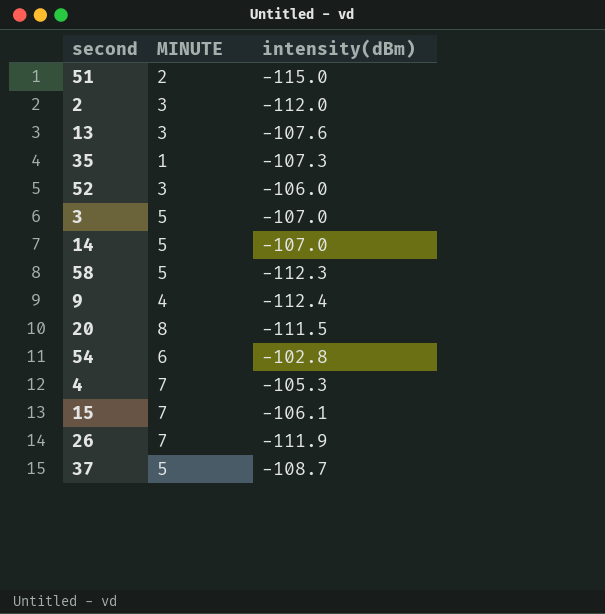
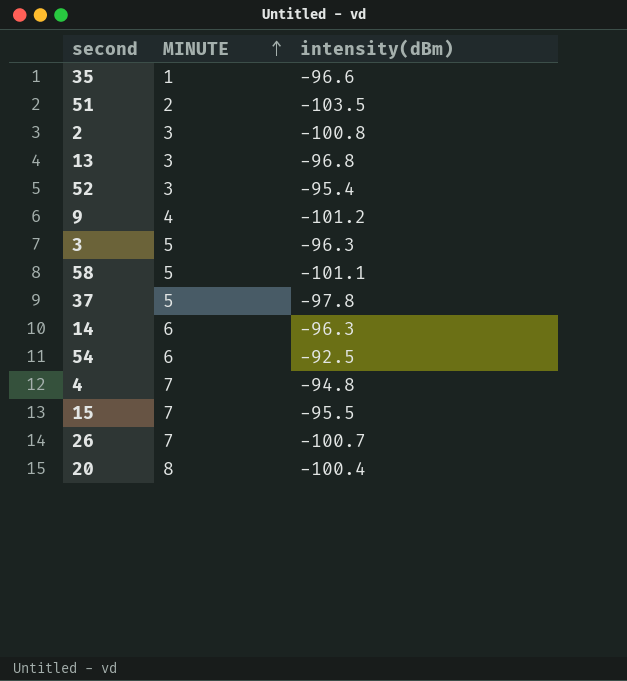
row order: none -> MINUTE ascending
35 | intensity(dBm): -107.3 -> -96.6
51 | intensity(dBm): -115.0 -> -103.5
2 | intensity(dBm): -112.0 -> -100.8
13 | intensity(dBm): -107.6 -> -96.8
52 | intensity(dBm): -106.0 -> -95.4
9 | intensity(dBm): -112.4 -> -101.2
3 | intensity(dBm): -107.0 -> -96.3
58 | intensity(dBm): -112.3 -> -101.1
37 | intensity(dBm): -108.7 -> -97.8
14 | MINUTE: 5 -> 6
14 | intensity(dBm): -107.0 -> -96.3
54 | intensity(dBm): -102.8 -> -92.5
4 | intensity(dBm): -105.3 -> -94.8
15 | intensity(dBm): -106.1 -> -95.5
26 | intensity(dBm): -111.9 -> -100.7
20 | intensity(dBm): -111.5 -> -100.4

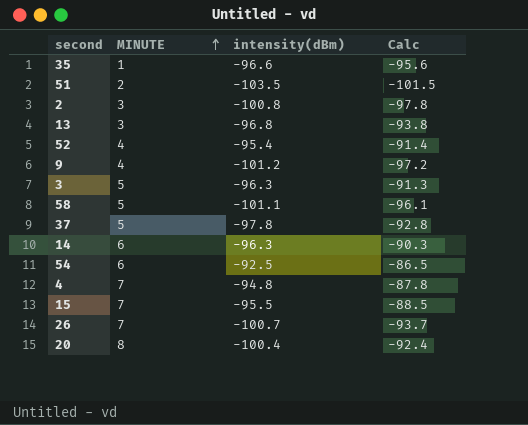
column Calc | formula: none -> [MINUTE] + [intensity(dBm)]
52 | MINUTE: 3 -> 4

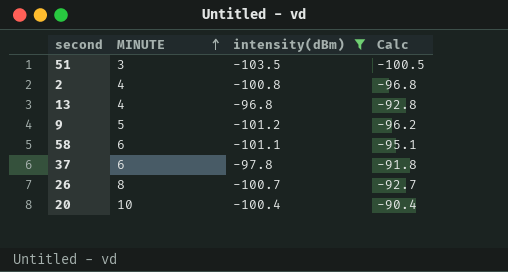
filter: none -> intensity(dBm) <= -96.8
51 | MINUTE: 2 -> 3
51 | Calc: -101.5 -> -100.5
2 | MINUTE: 3 -> 4
2 | Calc: -97.8 -> -96.8
13 | MINUTE: 3 -> 4
13 | Calc: -93.8 -> -92.8
9 | MINUTE: 4 -> 5
9 | Calc: -97.2 -> -96.2
58 | MINUTE: 5 -> 6
58 | Calc: -96.1 -> -95.1
37 | MINUTE: 5 -> 6
37 | Calc: -92.8 -> -91.8
26 | MINUTE: 7 -> 8
26 | Calc: -93.7 -> -92.7
20 | MINUTE: 8 -> 10
20 | Calc: -92.4 -> -90.4

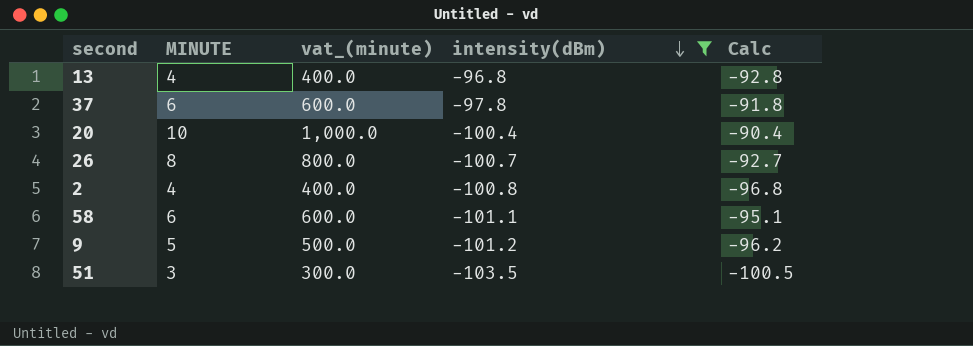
row order: MINUTE ascending -> intensity(dBm) descending
column vat_(minute) | formula: none -> [MINUTE] * 100

